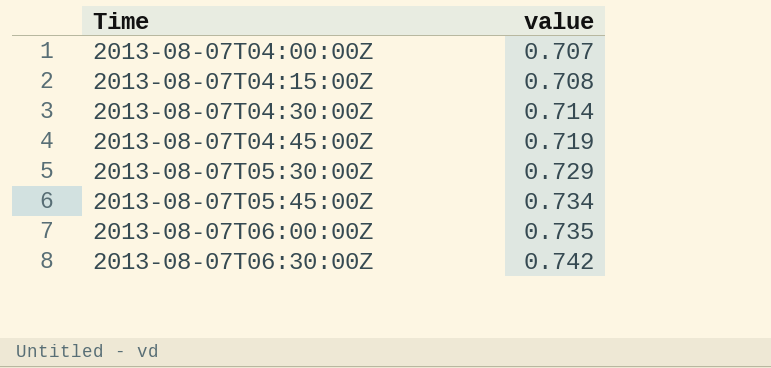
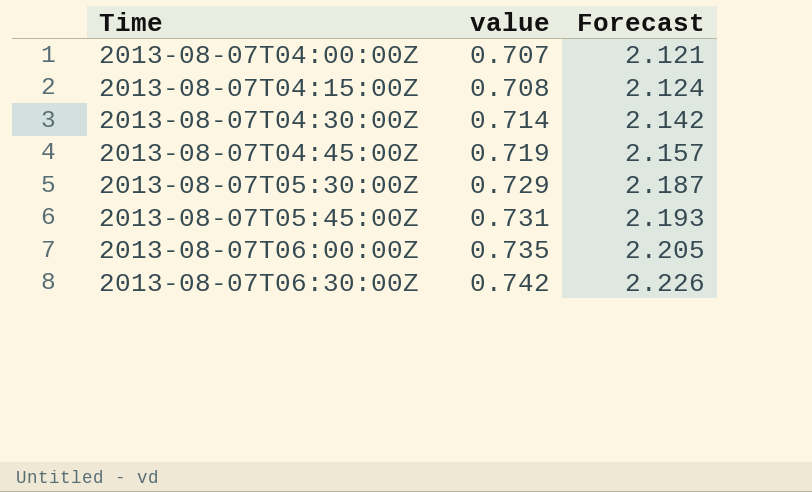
column Forecast | formula: none -> [value] * 3
2013-08-07T05:45:00Z | value: 0.734 -> 0.731

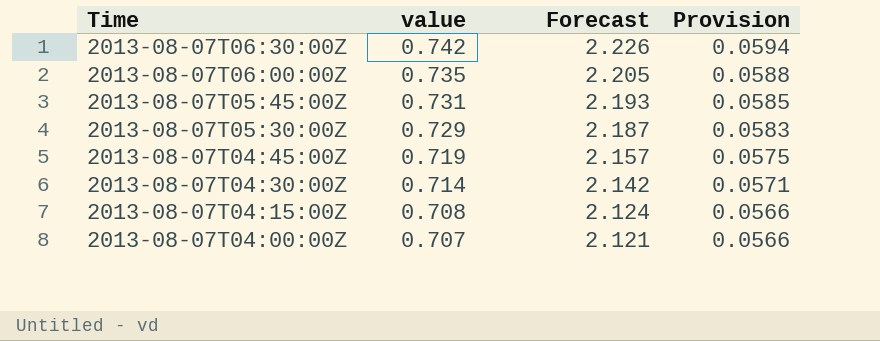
row order: Time ascending -> Time descending
column Provision | formula: none -> [value] * 0.08

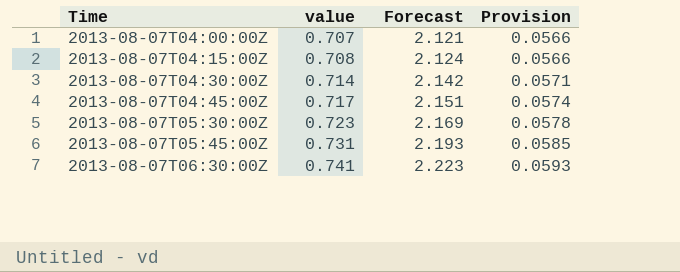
row order: Time descending -> Time ascending
row 2013-08-07T06:00:00Z: 0.735 | 2.205 | 0.0588 -> none
2013-08-07T04:45:00Z | value: 0.719 -> 0.717
2013-08-07T04:45:00Z | Forecast: 2.157 -> 2.151
2013-08-07T04:45:00Z | Provision: 0.0575 -> 0.0574
2013-08-07T05:30:00Z | value: 0.729 -> 0.723
2013-08-07T05:30:00Z | Forecast: 2.187 -> 2.169
2013-08-07T05:30:00Z | Provision: 0.0583 -> 0.0578
2013-08-07T06:30:00Z | value: 0.742 -> 0.741
2013-08-07T06:30:00Z | Forecast: 2.226 -> 2.223
2013-08-07T06:30:00Z | Provision: 0.0594 -> 0.0593

